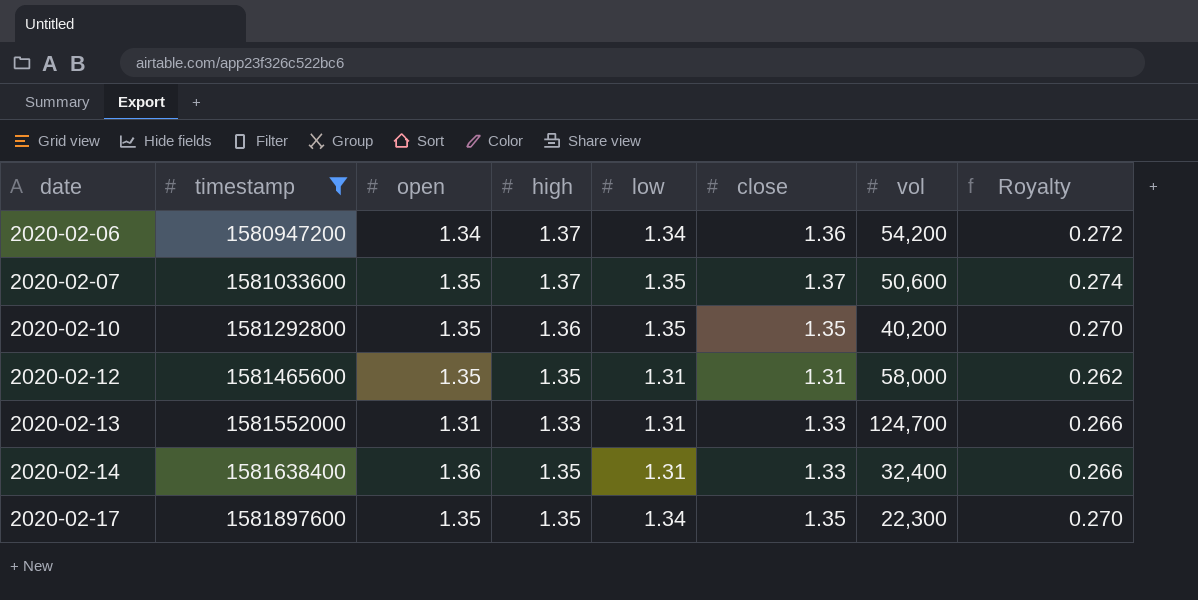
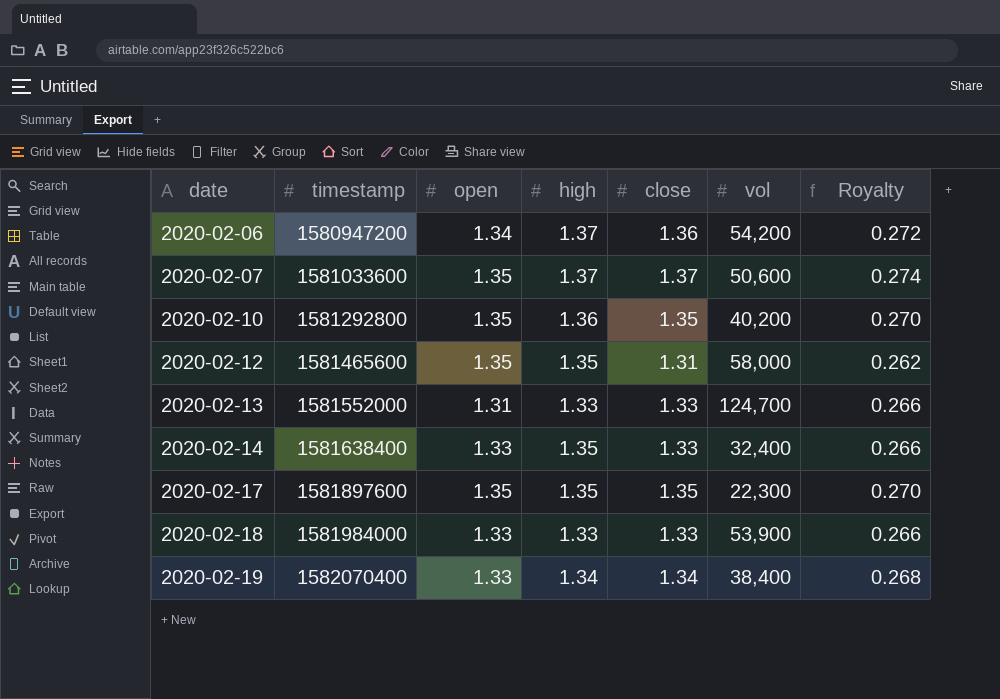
filter: timestamp <= 1581897600 -> none
column low | position: 5 -> none
2020-02-14 | open: 1.36 -> 1.33

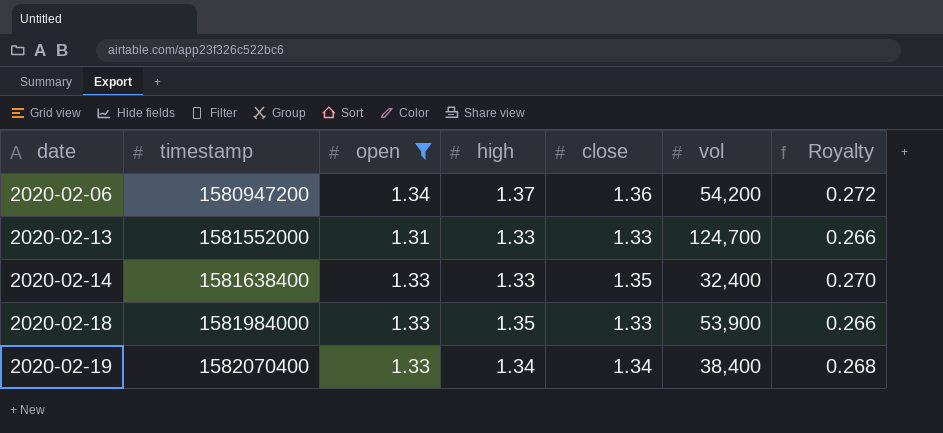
filter: none -> open != 1.35
2020-02-14 | high: 1.35 -> 1.33
2020-02-14 | close: 1.33 -> 1.35
2020-02-14 | Royalty: 0.266 -> 0.270
2020-02-18 | high: 1.33 -> 1.35

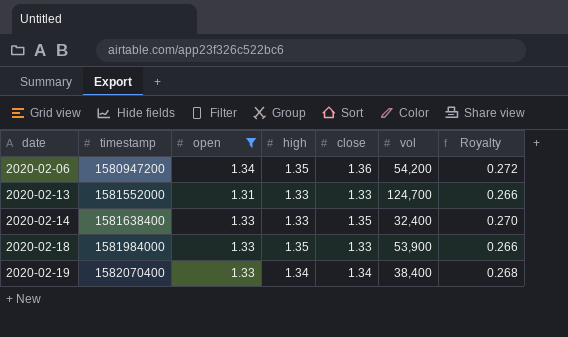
2020-02-06 | high: 1.37 -> 1.35

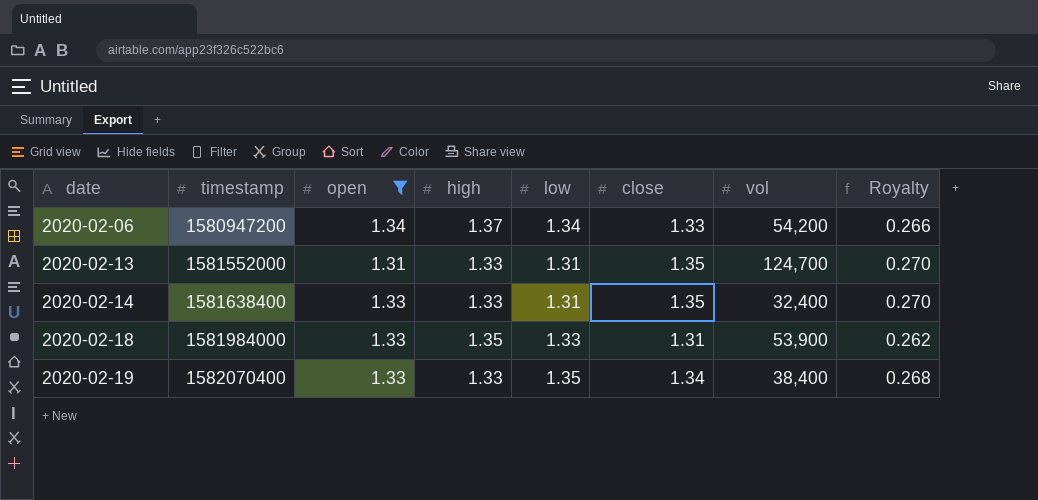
column low | position: none -> 5
2020-02-06 | high: 1.35 -> 1.37
2020-02-06 | close: 1.36 -> 1.33
2020-02-06 | Royalty: 0.272 -> 0.266
2020-02-13 | close: 1.33 -> 1.35
2020-02-13 | Royalty: 0.266 -> 0.270
2020-02-18 | close: 1.33 -> 1.31
2020-02-18 | Royalty: 0.266 -> 0.262
2020-02-19 | high: 1.34 -> 1.33

